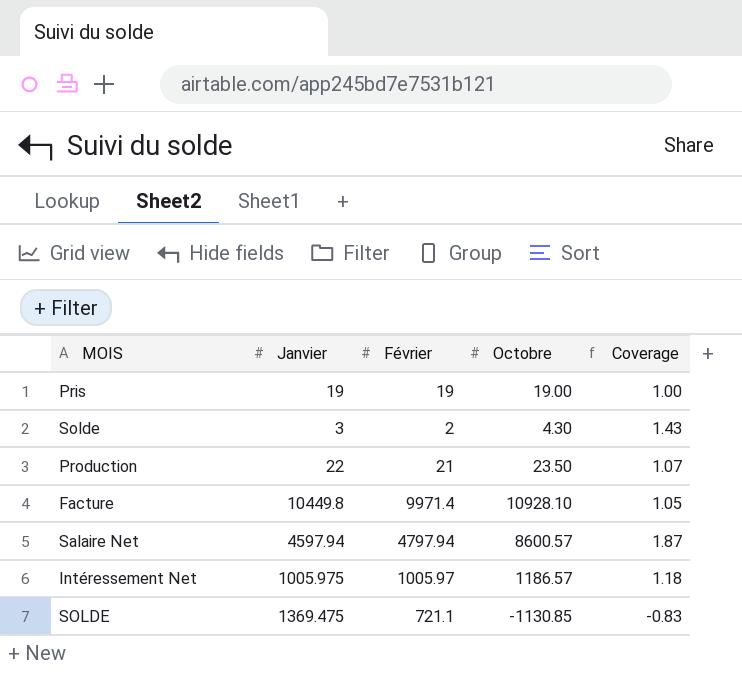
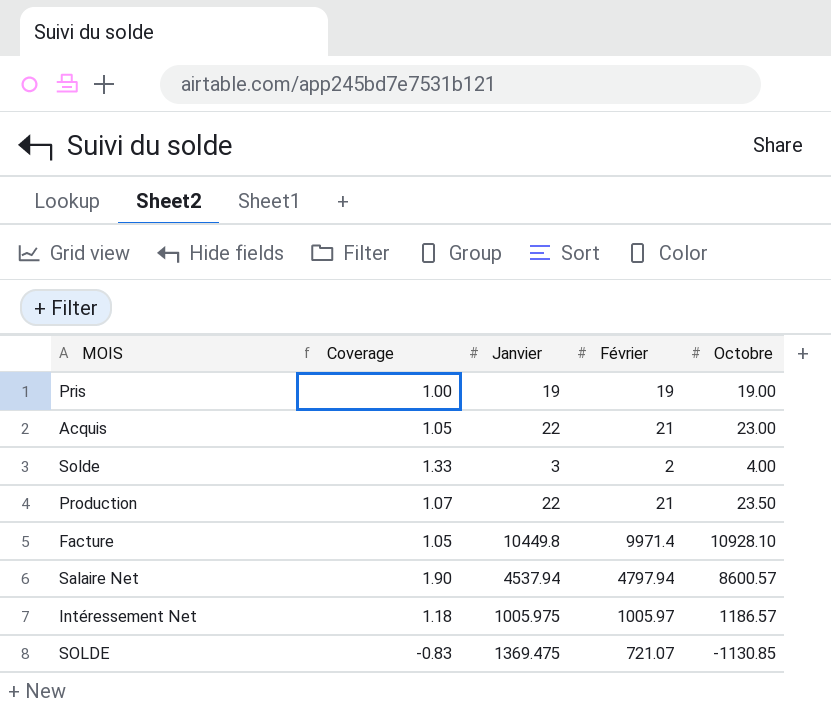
column Coverage | position: 5 -> 2
row Acquis: none -> 1.05 | 22 | 21 | 23.00
Solde | Coverage: 1.43 -> 1.33
Solde | Octobre: 4.30 -> 4.00
Salaire Net | Coverage: 1.87 -> 1.90
Salaire Net | Janvier: 4597.94 -> 4537.94
SOLDE | Février: 721.1 -> 721.07

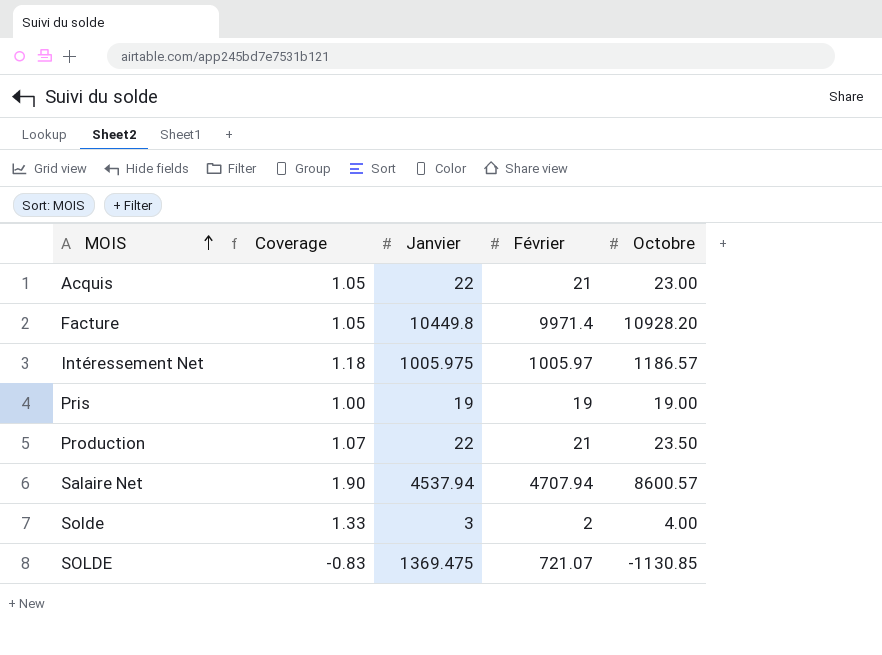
row order: none -> MOIS ascending
Facture | Octobre: 10928.10 -> 10928.20
Salaire Net | Février: 4797.94 -> 4707.94

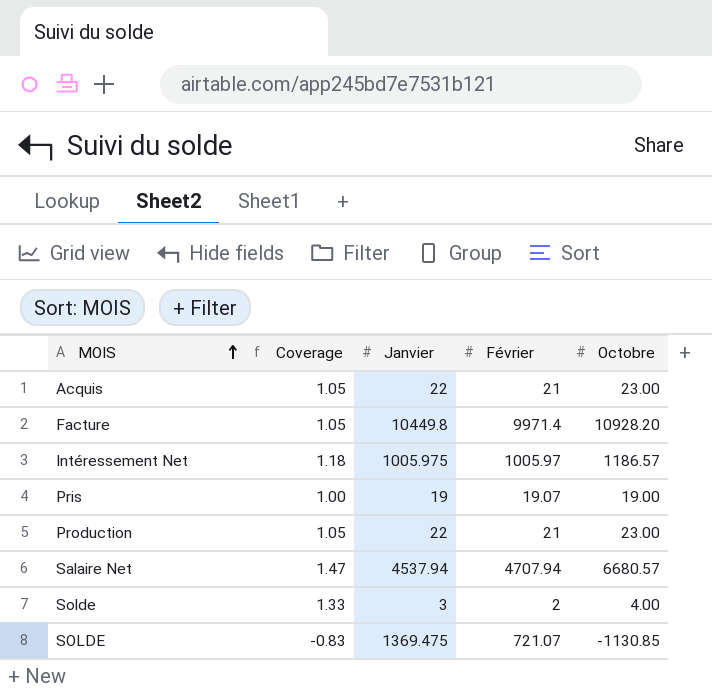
Pris | Février: 19 -> 19.07
Production | Coverage: 1.07 -> 1.05
Production | Octobre: 23.50 -> 23.00
Salaire Net | Coverage: 1.90 -> 1.47
Salaire Net | Octobre: 8600.57 -> 6680.57

